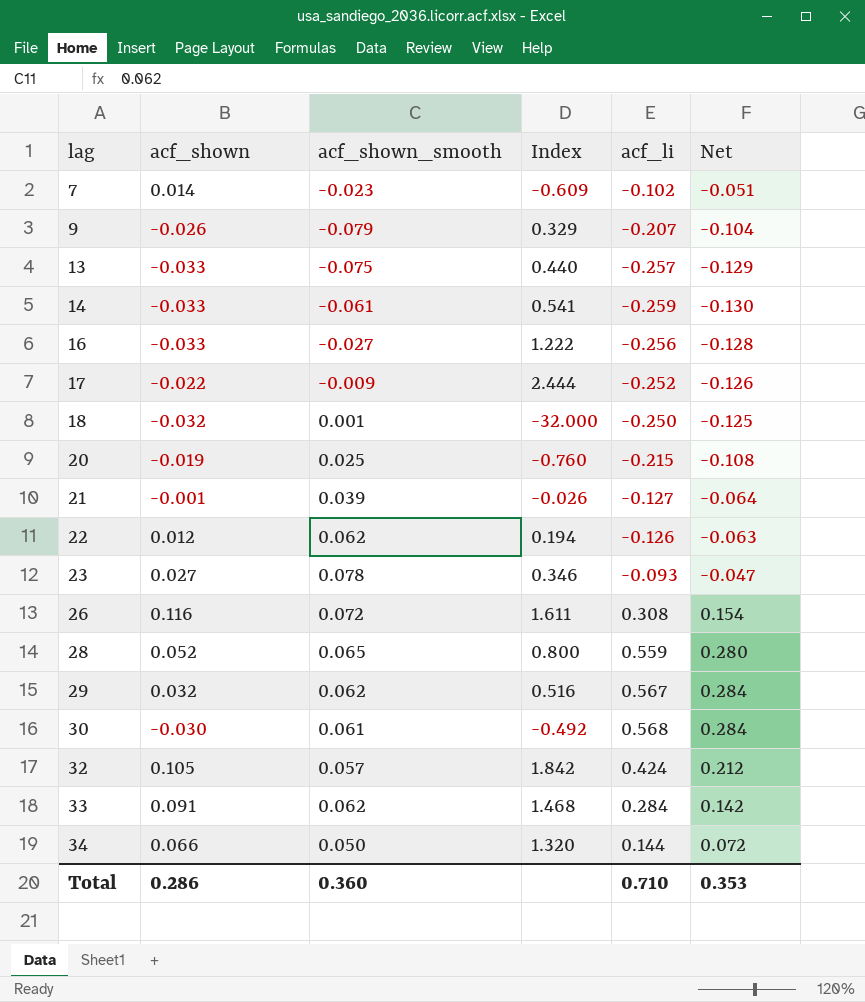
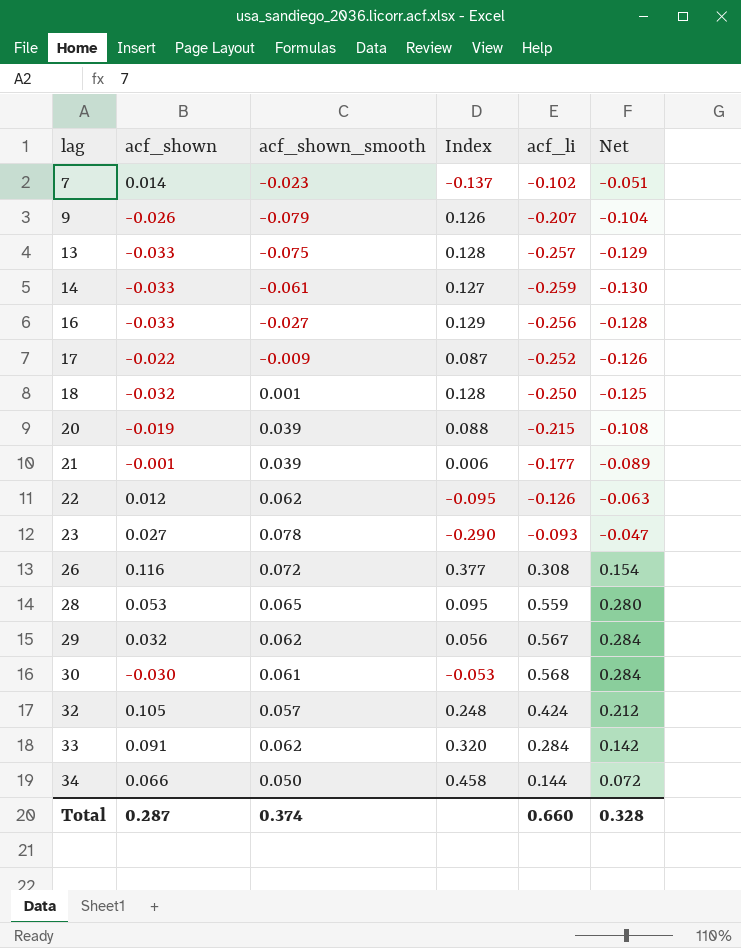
column Index | formula: [acf_shown] / [acf_shown_smooth] -> [acf_shown] / [acf_li]
20 | acf_shown_smooth: 0.025 -> 0.039
21 | acf_li: -0.127 -> -0.177
21 | Net: -0.064 -> -0.089
28 | acf_shown: 0.052 -> 0.053
Total | acf_shown: 0.286 -> 0.287
Total | acf_shown_smooth: 0.360 -> 0.374
Total | acf_li: 0.710 -> 0.660
Total | Net: 0.353 -> 0.328

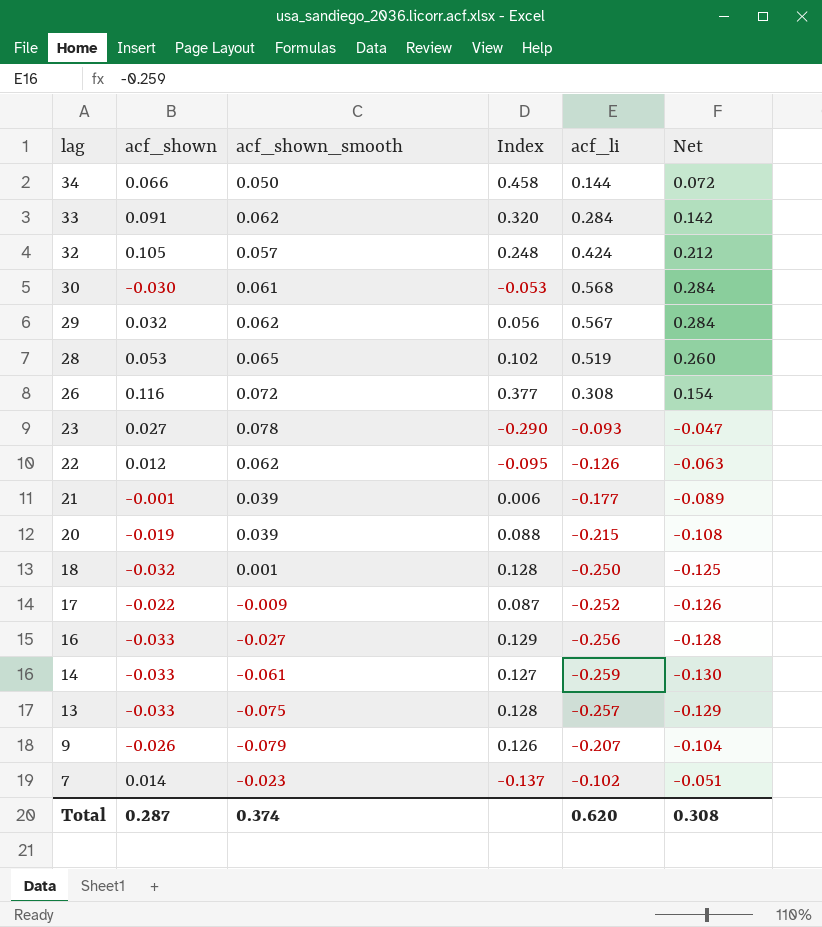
row order: lag ascending -> lag descending
28 | Index: 0.095 -> 0.102
28 | acf_li: 0.559 -> 0.519
28 | Net: 0.280 -> 0.260
Total | acf_li: 0.660 -> 0.620
Total | Net: 0.328 -> 0.308

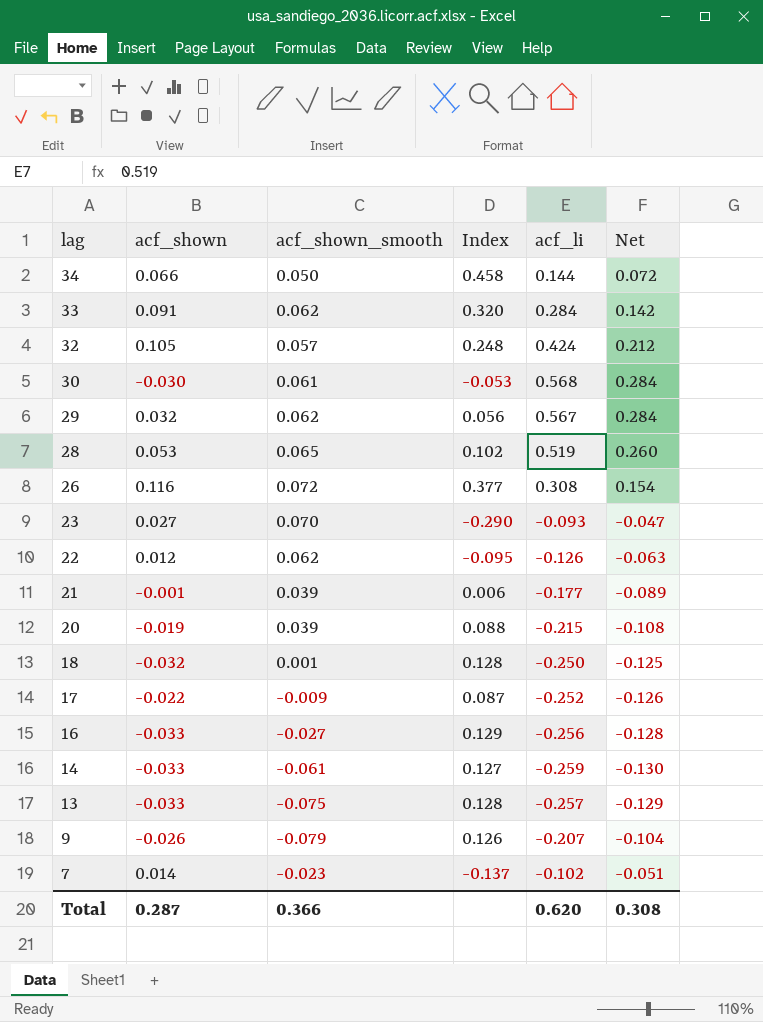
23 | acf_shown_smooth: 0.078 -> 0.070
Total | acf_shown_smooth: 0.374 -> 0.366

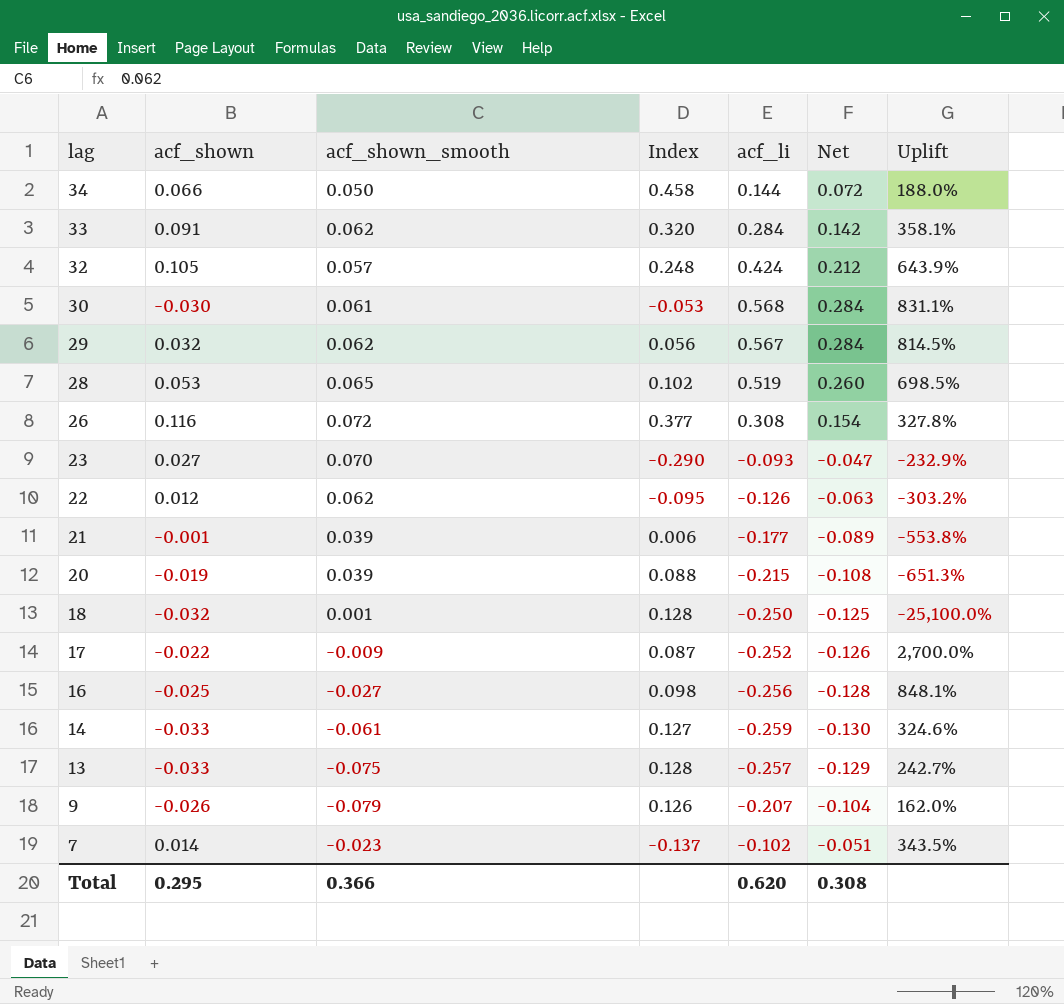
column Uplift | formula: none -> ([acf_li] - [acf_shown_smooth]) / [acf_shown_smooth]
16 | acf_shown: -0.033 -> -0.025
16 | Index: 0.129 -> 0.098
Total | acf_shown: 0.287 -> 0.295

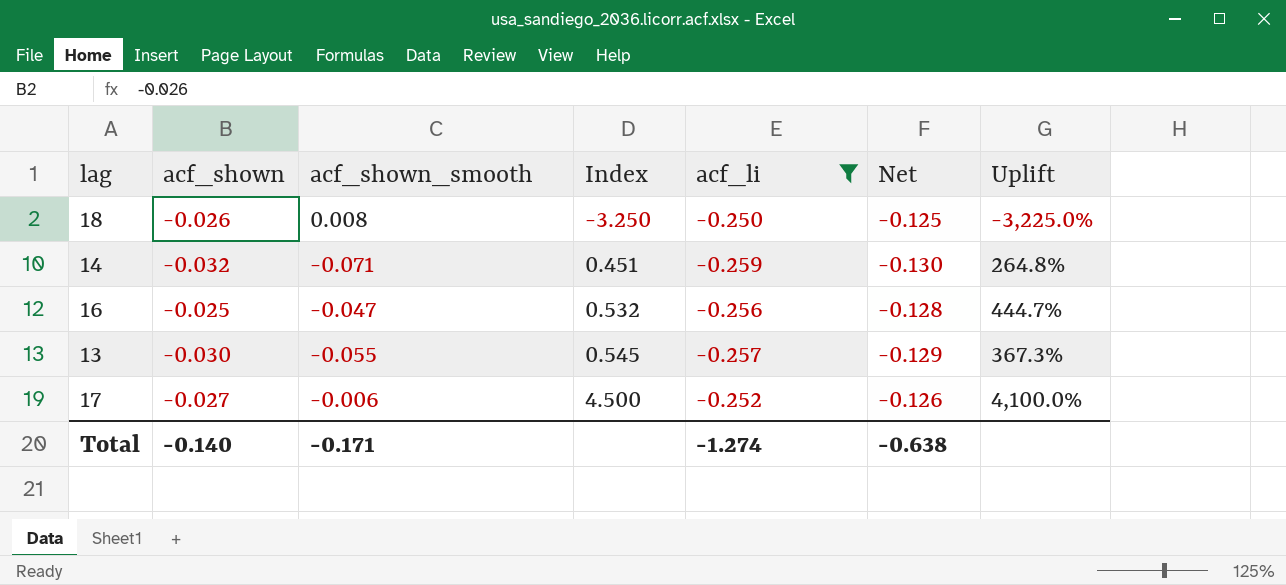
filter: none -> acf_li <= -0.250
row order: lag descending -> Index ascending
column Index | formula: [acf_shown] / [acf_li] -> [acf_shown] / [acf_shown_smooth]
18 | acf_shown: -0.032 -> -0.026
18 | acf_shown_smooth: 0.001 -> 0.008
18 | Uplift: -25,100.0% -> -3,225.0%
14 | acf_shown: -0.033 -> -0.032
14 | acf_shown_smooth: -0.061 -> -0.071
14 | Uplift: 324.6% -> 264.8%
16 | acf_shown_smooth: -0.027 -> -0.047
16 | Uplift: 848.1% -> 444.7%
13 | acf_shown: -0.033 -> -0.030
13 | acf_shown_smooth: -0.075 -> -0.055
13 | Uplift: 242.7% -> 367.3%
17 | acf_shown: -0.022 -> -0.027
17 | acf_shown_smooth: -0.009 -> -0.006
17 | Uplift: 2,700.0% -> 4,100.0%
Total | acf_shown: 0.295 -> -0.140
Total | acf_shown_smooth: 0.366 -> -0.171
Total | acf_li: 0.620 -> -1.274
Total | Net: 0.308 -> -0.638

